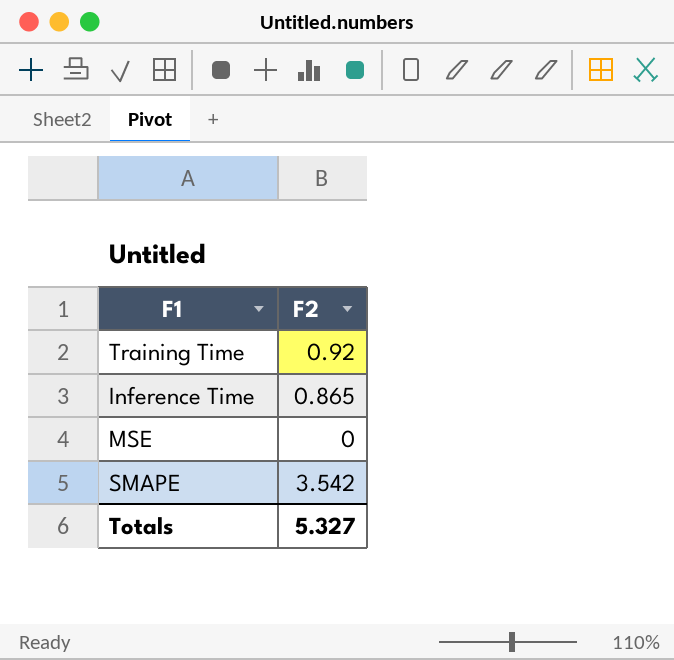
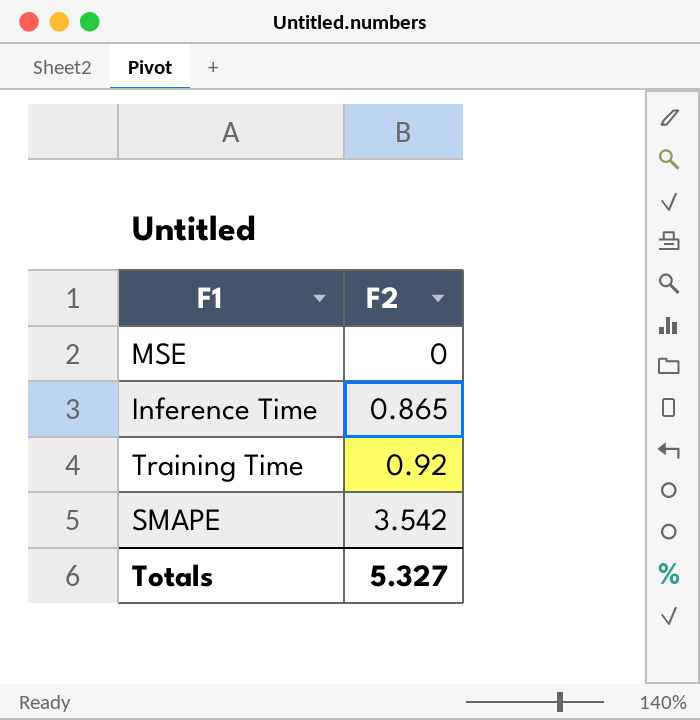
row order: none -> F2 ascending

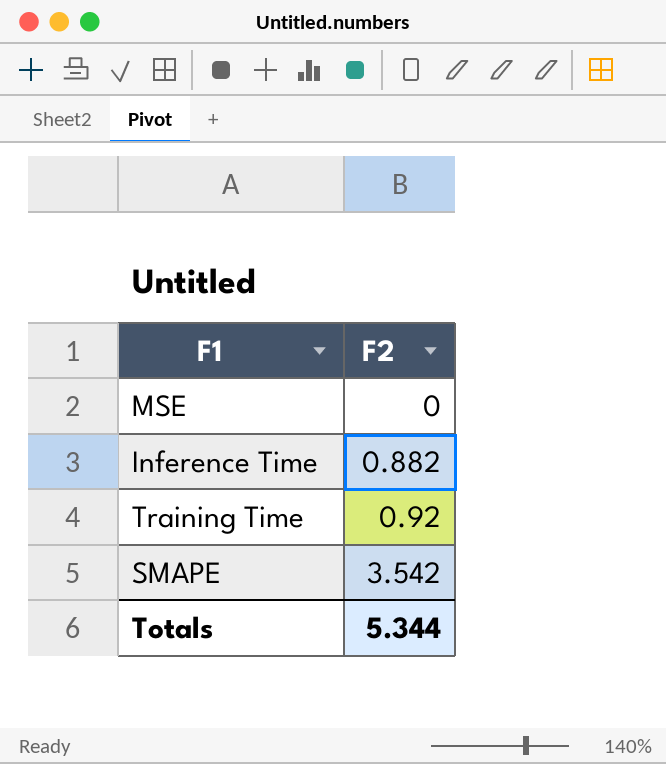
Inference Time | F2: 0.865 -> 0.882
Totals | F2: 5.327 -> 5.344

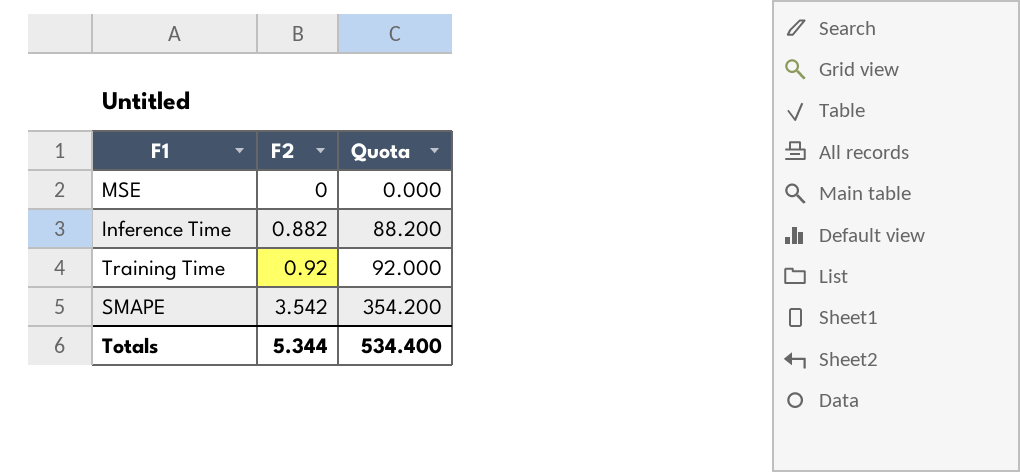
column Quota | formula: none -> [F2] * 100

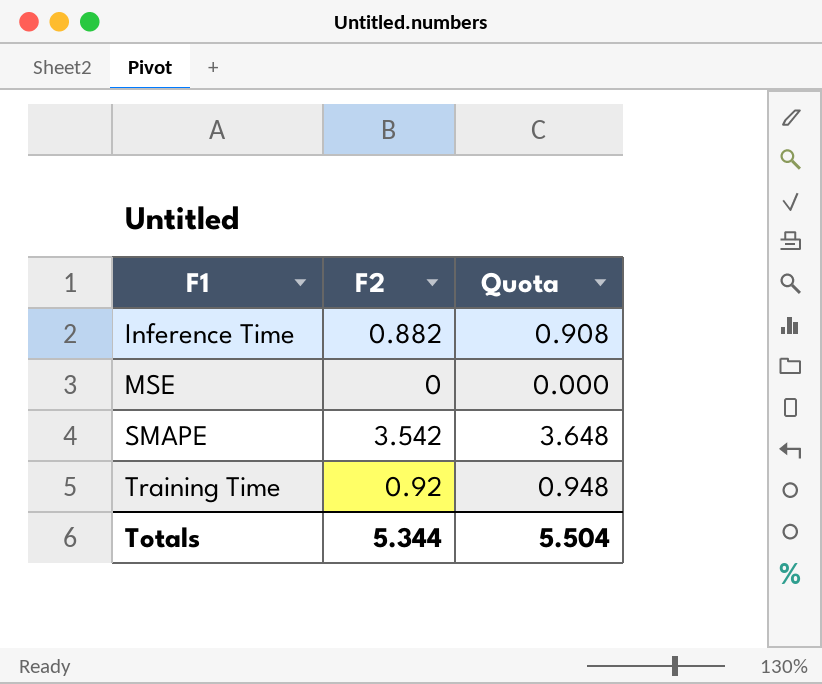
row order: F2 ascending -> F1 ascending
column Quota | formula: [F2] * 100 -> [F2] * 1.03
Totals | Quota: 534.400 -> 5.504

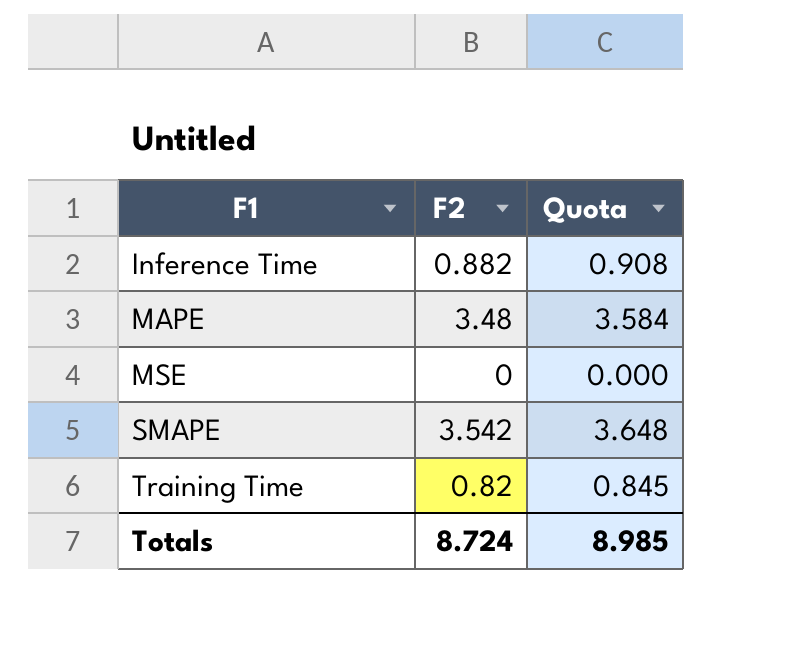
row MAPE: none -> 3.48 | 3.584
Training Time | F2: 0.92 -> 0.82
Training Time | Quota: 0.948 -> 0.845
Totals | F2: 5.344 -> 8.724
Totals | Quota: 5.504 -> 8.985

